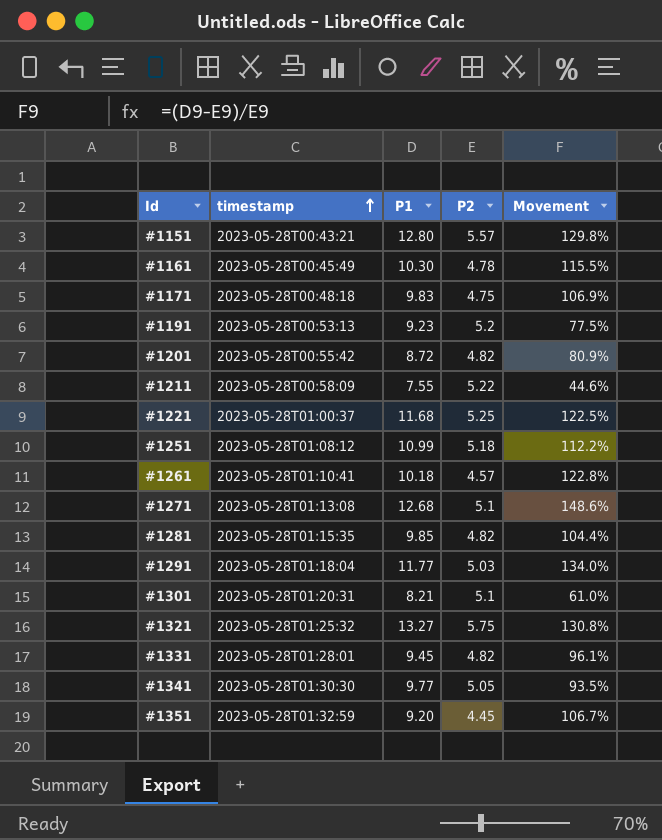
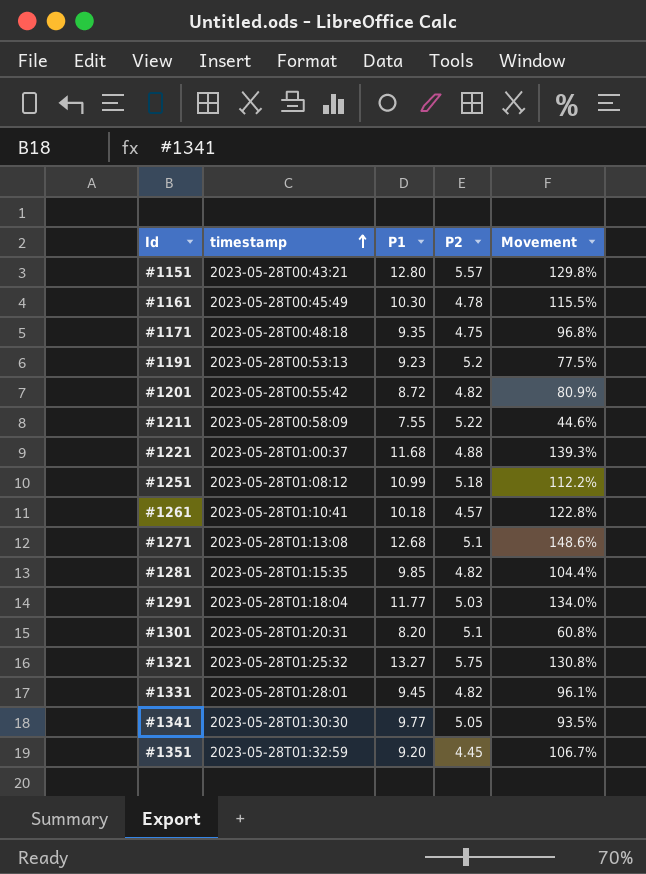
#1171 | P1: 9.83 -> 9.35
#1171 | Movement: 106.9% -> 96.8%
#1221 | P2: 5.25 -> 4.88
#1221 | Movement: 122.5% -> 139.3%
#1301 | P1: 8.21 -> 8.20
#1301 | Movement: 61.0% -> 60.8%

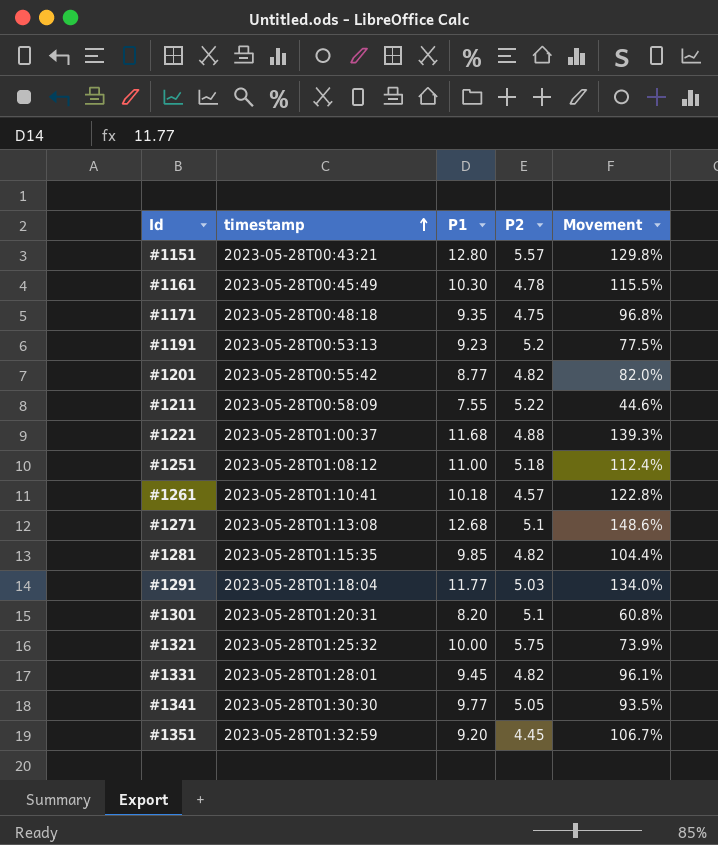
#1201 | P1: 8.72 -> 8.77
#1201 | Movement: 80.9% -> 82.0%
#1251 | P1: 10.99 -> 11.00
#1251 | Movement: 112.2% -> 112.4%
#1321 | P1: 13.27 -> 10.00
#1321 | Movement: 130.8% -> 73.9%

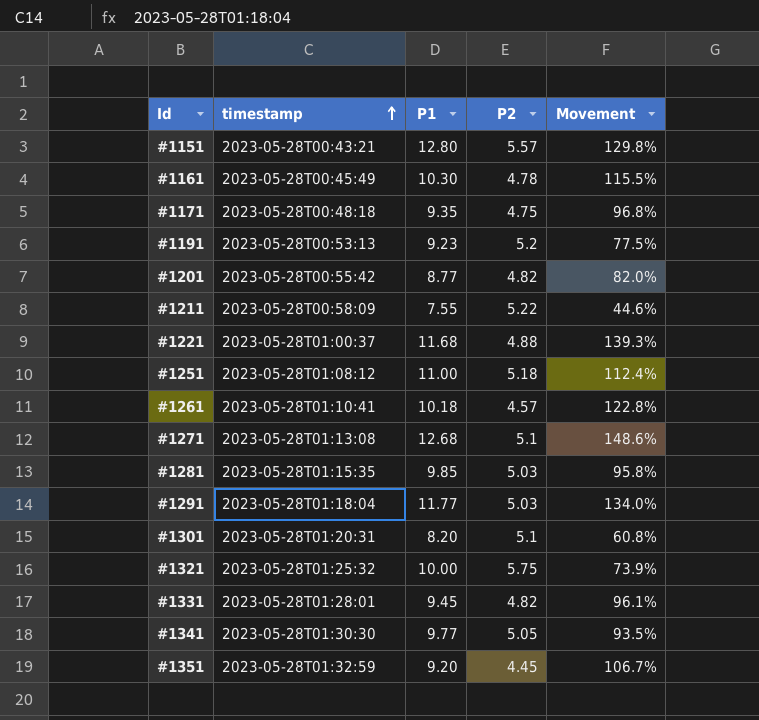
#1281 | P2: 4.82 -> 5.03
#1281 | Movement: 104.4% -> 95.8%

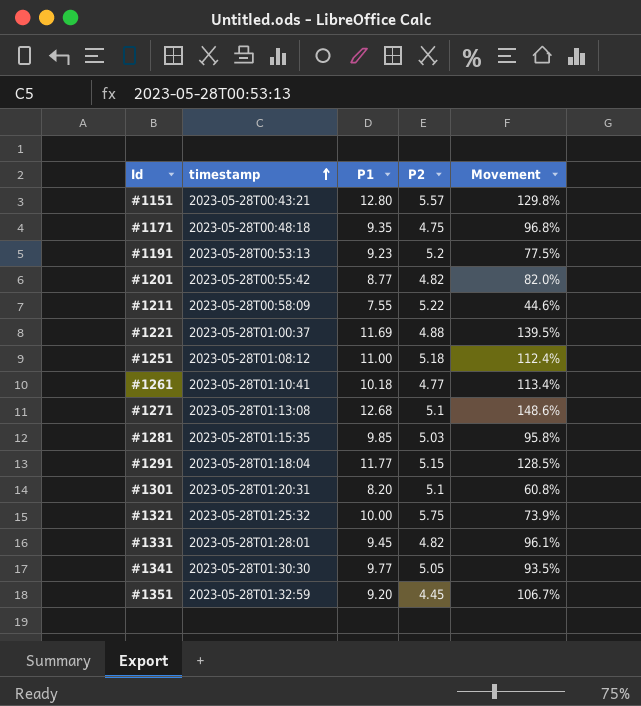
row #1161: 2023-05-28T00:45:49 | 10.30 | 4.78 | 115.5% -> none
#1221 | P1: 11.68 -> 11.69
#1221 | Movement: 139.3% -> 139.5%
#1261 | P2: 4.57 -> 4.77
#1261 | Movement: 122.8% -> 113.4%
#1291 | P2: 5.03 -> 5.15
#1291 | Movement: 134.0% -> 128.5%

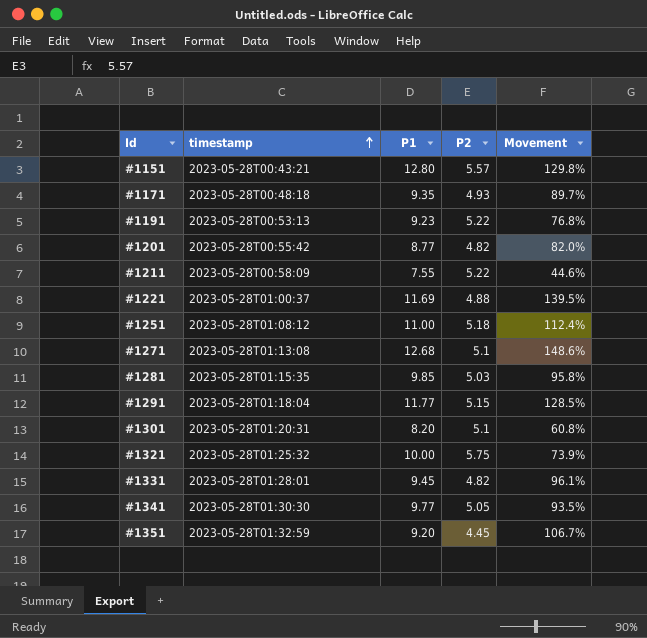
row #1261: 2023-05-28T01:10:41 | 10.18 | 4.77 | 113.4% -> none
#1171 | P2: 4.75 -> 4.93
#1171 | Movement: 96.8% -> 89.7%
#1191 | P2: 5.2 -> 5.22
#1191 | Movement: 77.5% -> 76.8%

